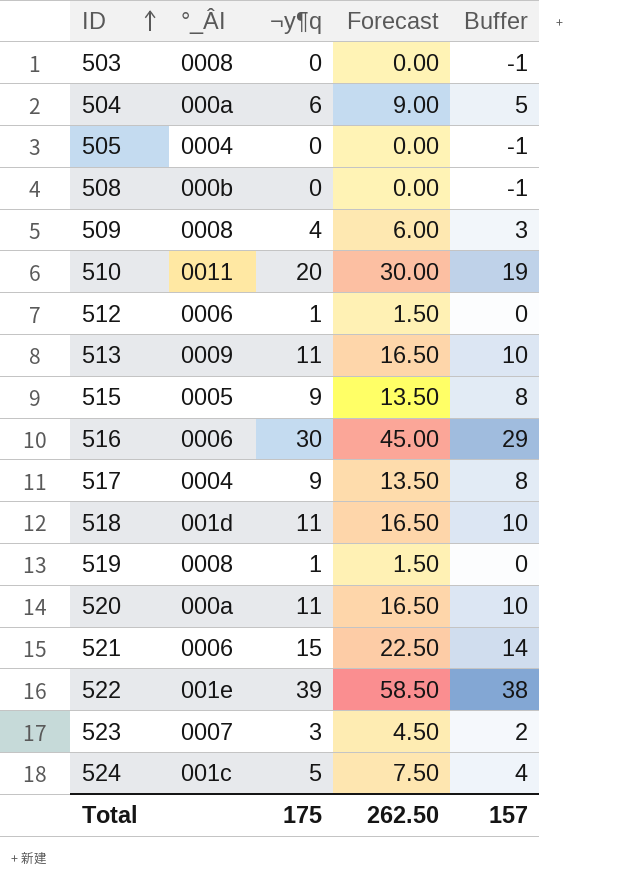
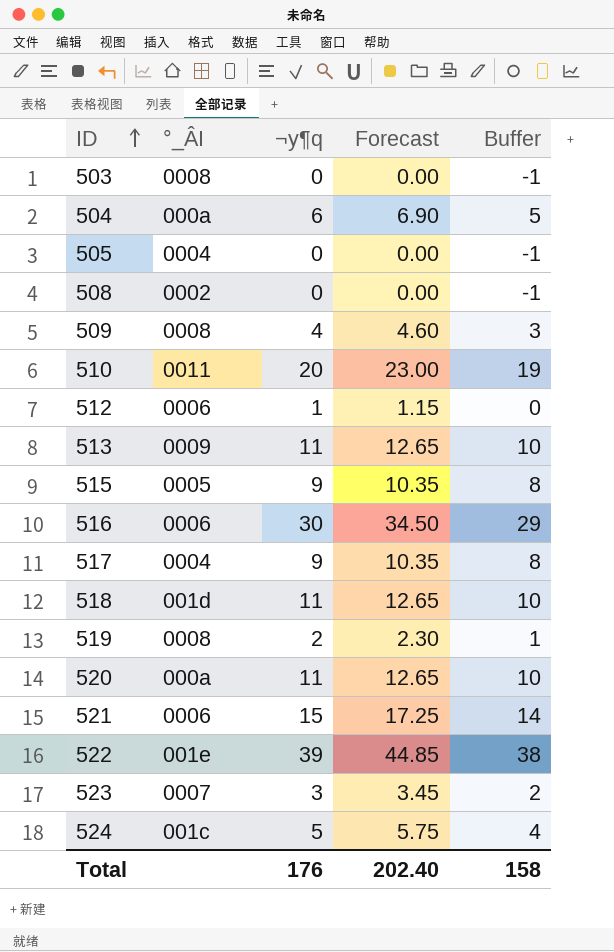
column Forecast | formula: [¬y¶q] * 1.5 -> [¬y¶q] * 1.15
508 | °_ÂI: 000b -> 0002
519 | ¬y¶q: 1 -> 2
519 | Buffer: 0 -> 1
Total | ¬y¶q: 175 -> 176
Total | Forecast: 262.50 -> 202.40
Total | Buffer: 157 -> 158

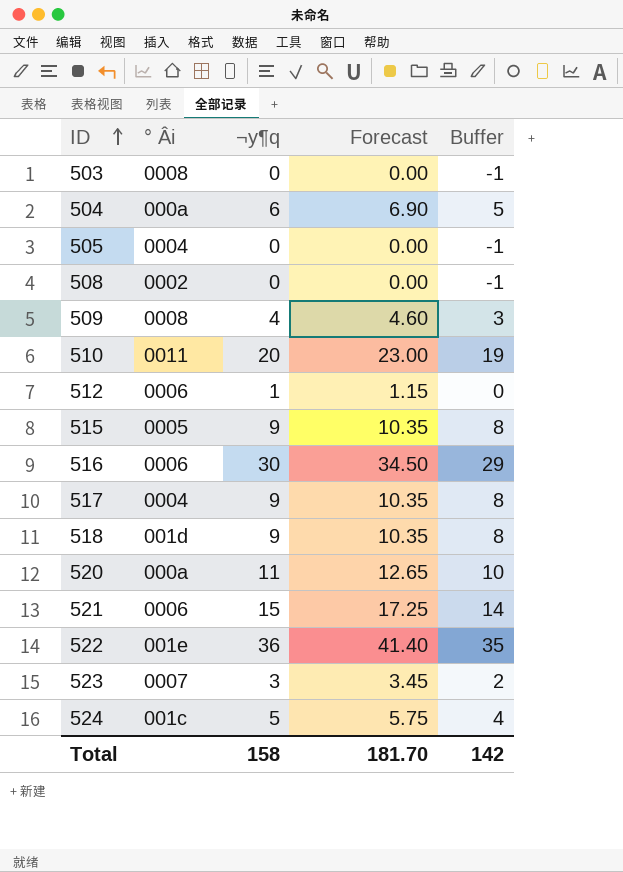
column name: °_ÂI -> ° Âi
row 513: 0009 | 11 | 12.65 | 10 -> none
row 519: 0008 | 2 | 2.30 | 1 -> none
518 | ¬y¶q: 11 -> 9
518 | Forecast: 12.65 -> 10.35
518 | Buffer: 10 -> 8
522 | ¬y¶q: 39 -> 36
522 | Forecast: 44.85 -> 41.40
522 | Buffer: 38 -> 35
Total | ¬y¶q: 176 -> 158
Total | Forecast: 202.40 -> 181.70
Total | Buffer: 158 -> 142

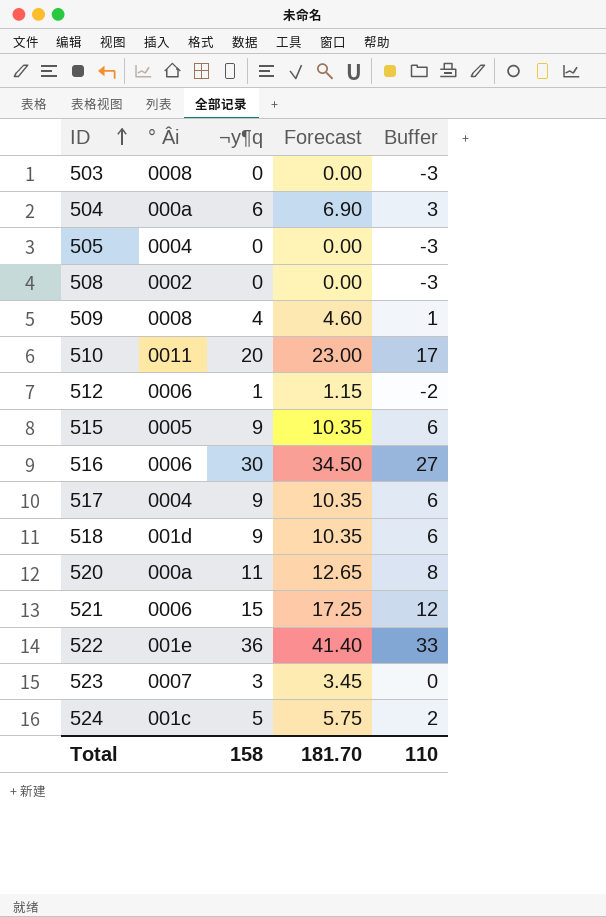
column Buffer | formula: [¬y¶q] - 1 -> [¬y¶q] - 3
Total | Buffer: 142 -> 110

